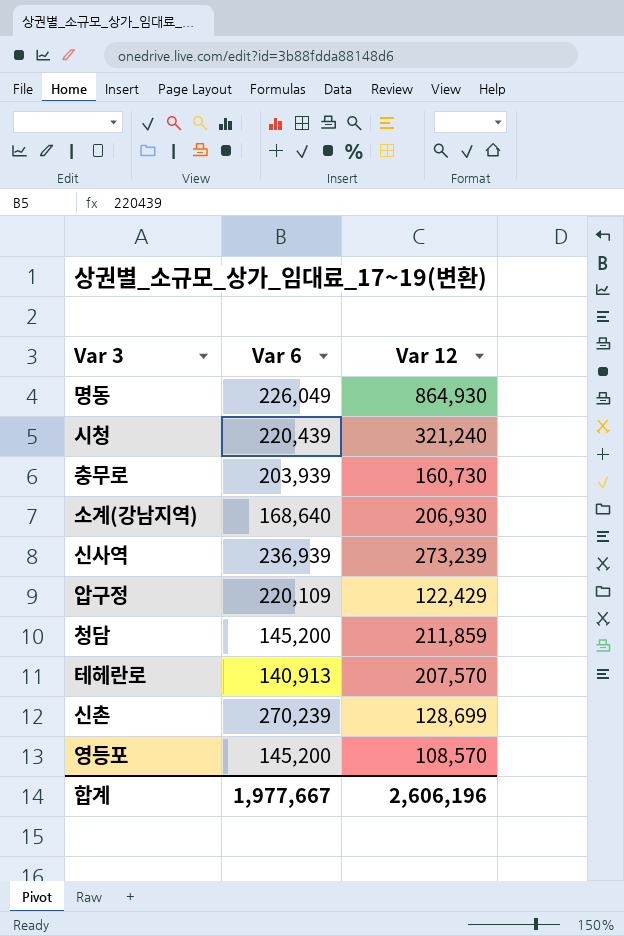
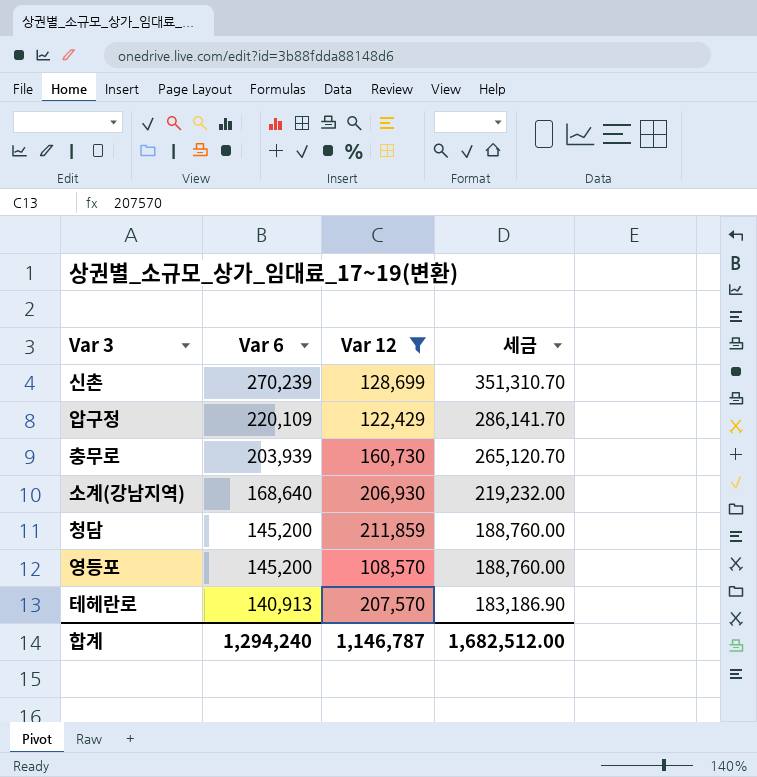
filter: none -> Var 12 <= 211,859
row order: none -> Var 6 descending
column 세금 | formula: none -> [Var 6] * 1.3
합계 | Var 6: 1,977,667 -> 1,294,240
합계 | Var 12: 2,606,196 -> 1,146,787

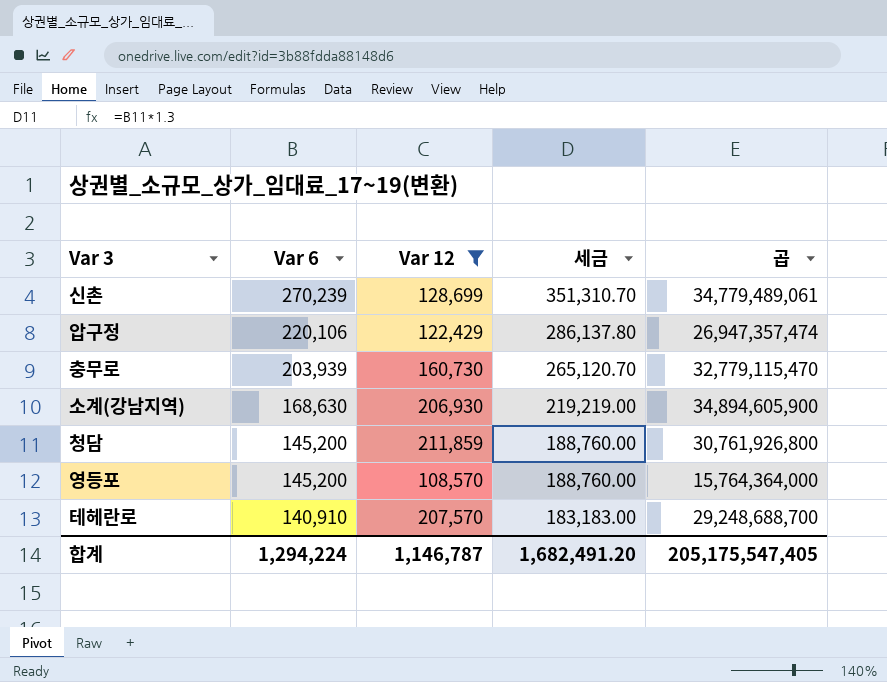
column 곱 | formula: none -> [Var 6] * [Var 12]
압구정 | Var 6: 220,109 -> 220,106
압구정 | 세금: 286,141.70 -> 286,137.80
소계(강남지역) | Var 6: 168,640 -> 168,630
소계(강남지역) | 세금: 219,232.00 -> 219,219.00
테헤란로 | Var 6: 140,913 -> 140,910
테헤란로 | 세금: 183,186.90 -> 183,183.00
합계 | Var 6: 1,294,240 -> 1,294,224
합계 | 세금: 1,682,512.00 -> 1,682,491.20

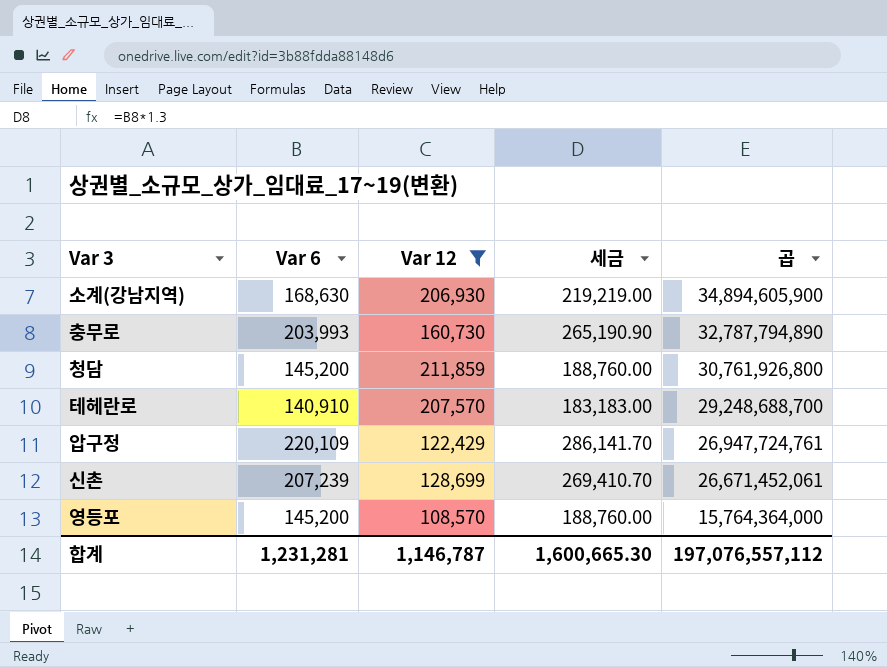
row order: Var 6 descending -> 곱 descending
충무로 | Var 6: 203,939 -> 203,993
충무로 | 세금: 265,120.70 -> 265,190.90
충무로 | 곱: 32,779,115,470 -> 32,787,794,890
압구정 | Var 6: 220,106 -> 220,109
압구정 | 세금: 286,137.80 -> 286,141.70
압구정 | 곱: 26,947,357,474 -> 26,947,724,761
신촌 | Var 6: 270,239 -> 207,239
신촌 | 세금: 351,310.70 -> 269,410.70
신촌 | 곱: 34,779,489,061 -> 26,671,452,061
합계 | Var 6: 1,294,224 -> 1,231,281
합계 | 세금: 1,682,491.20 -> 1,600,665.30
합계 | 곱: 205,175,547,405 -> 197,076,557,112

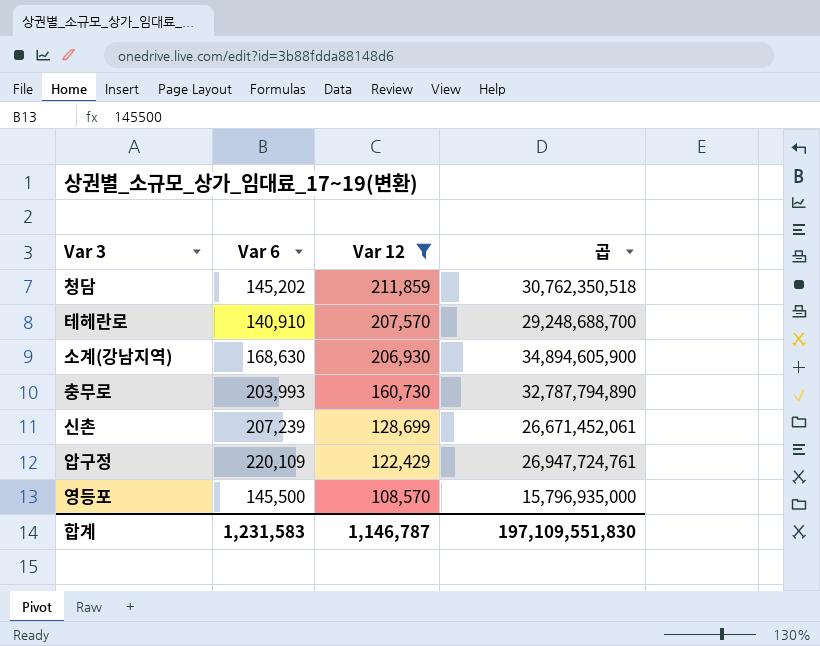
row order: 곱 descending -> Var 12 descending
column 세금 | formula: [Var 6] * 1.3 -> none
청담 | Var 6: 145,200 -> 145,202
청담 | 곱: 30,761,926,800 -> 30,762,350,518
영등포 | Var 6: 145,200 -> 145,500
영등포 | 곱: 15,764,364,000 -> 15,796,935,000
합계 | Var 6: 1,231,281 -> 1,231,583
합계 | 곱: 197,076,557,112 -> 197,109,551,830

